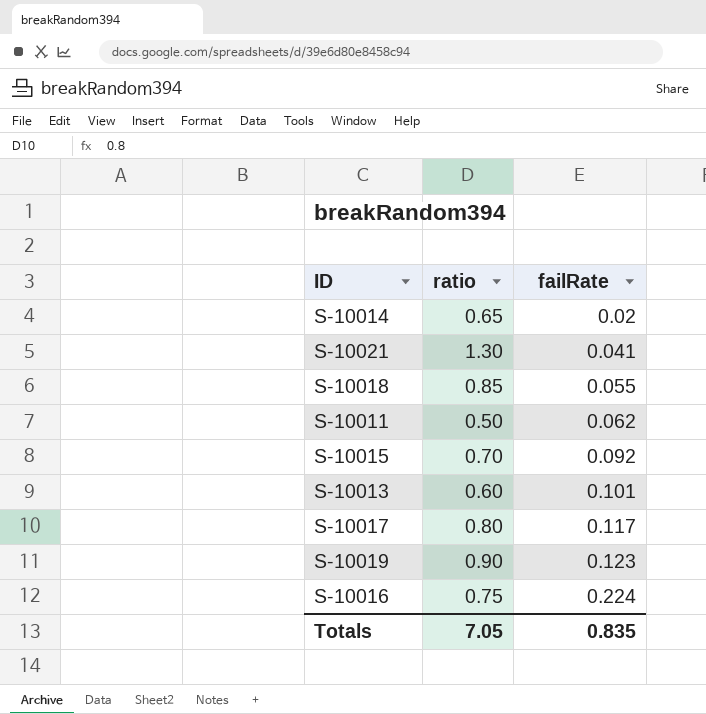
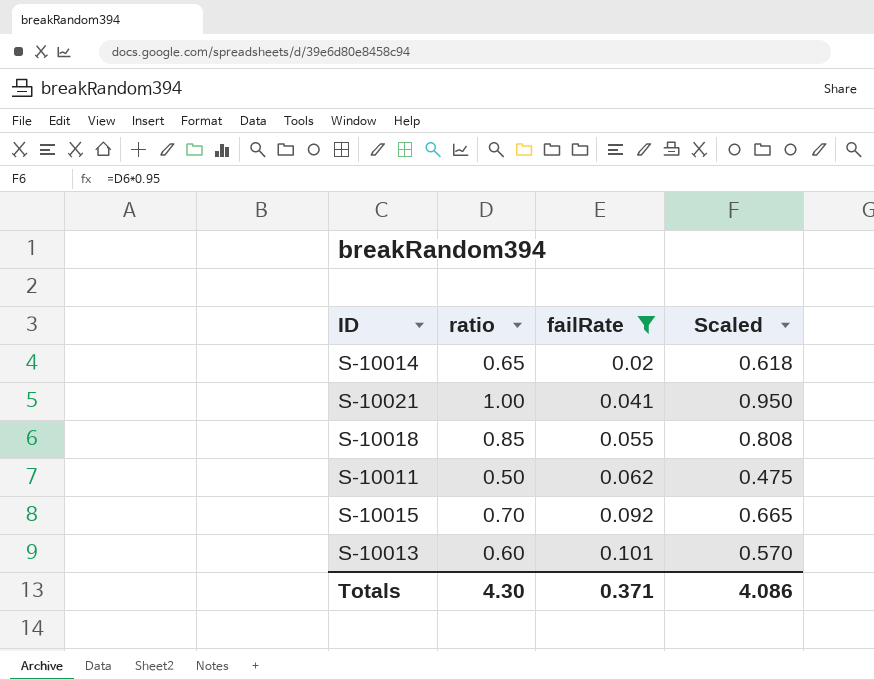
filter: none -> failRate <= 0.101
column Scaled | formula: none -> [ratio] * 0.95
S-10021 | ratio: 1.30 -> 1.00
Totals | ratio: 7.05 -> 4.30
Totals | failRate: 0.835 -> 0.371

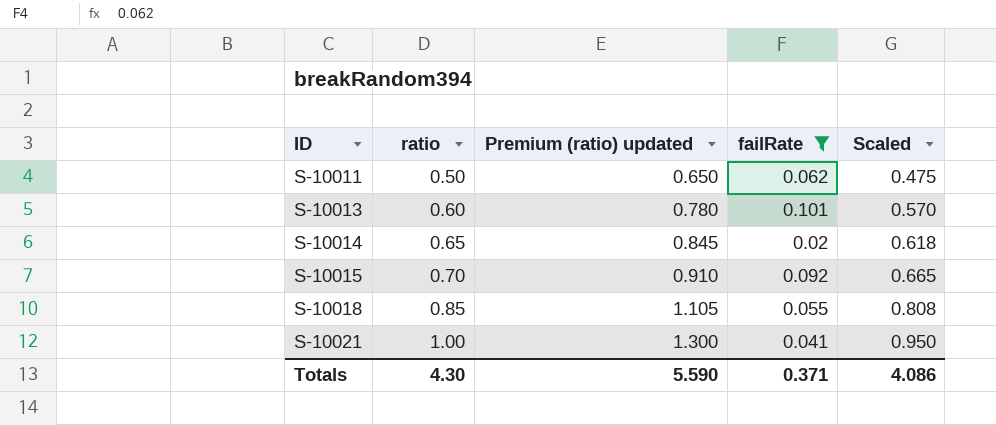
row order: failRate ascending -> ID ascending
column Premium (ratio) updated | formula: none -> [ratio] * 1.3

